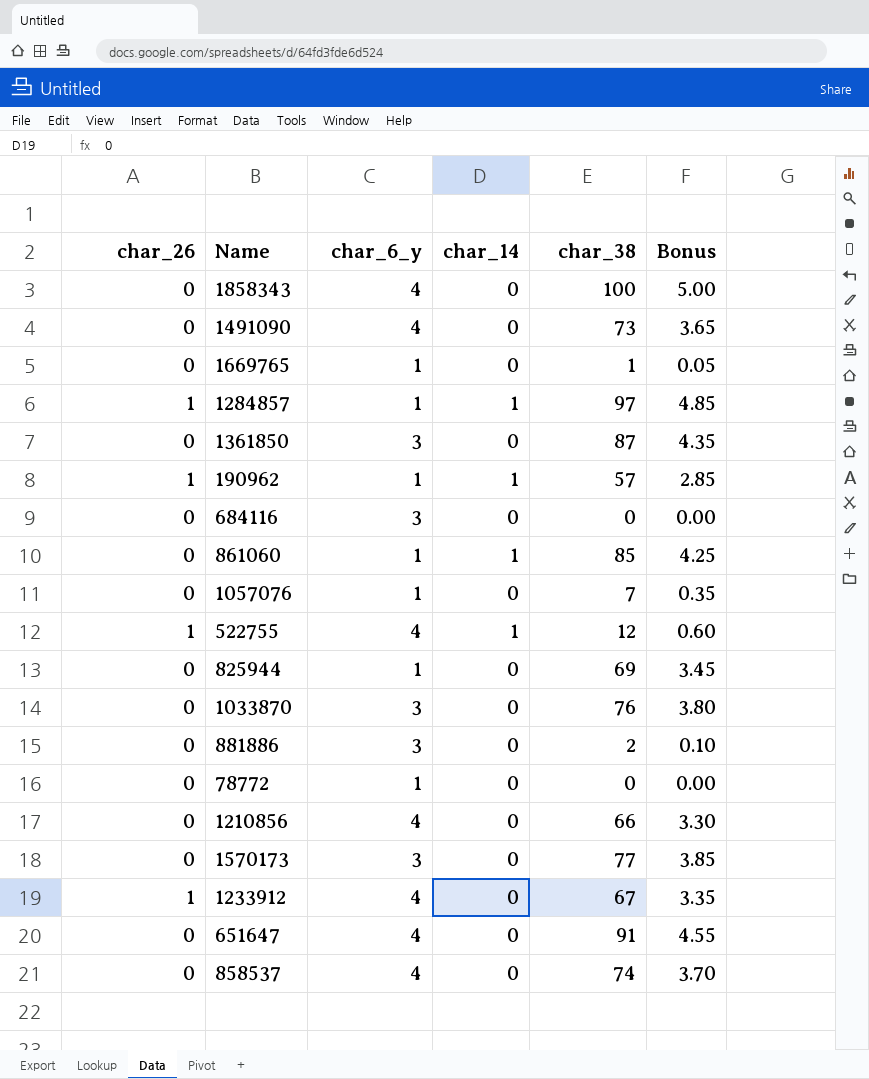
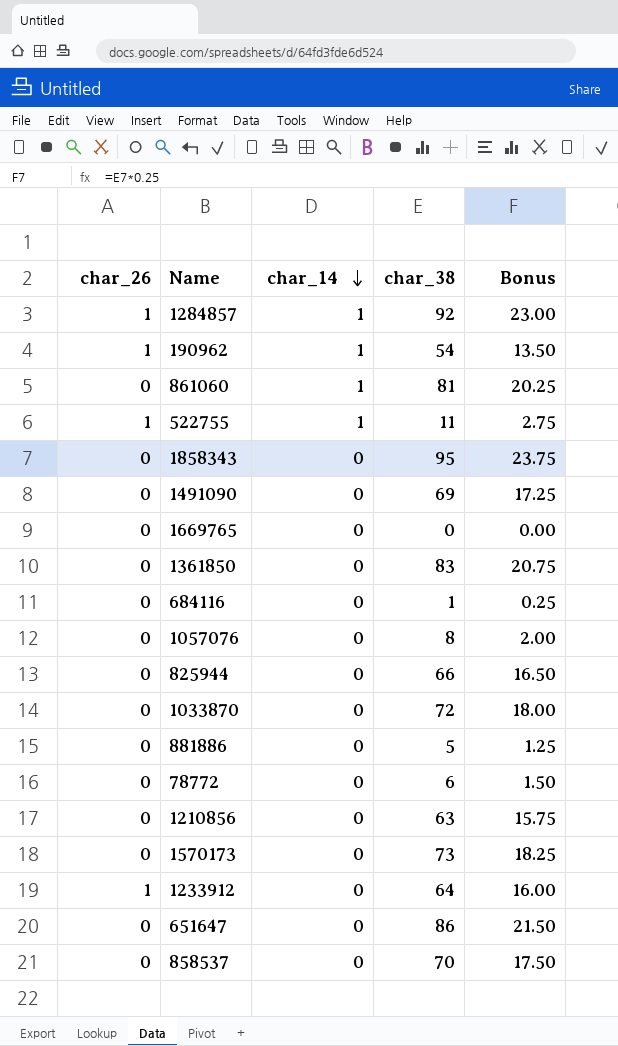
row order: none -> char_14 descending
column char_6_y | position: 3 -> none
column Bonus | formula: [char_38] * 0.05 -> [char_38] * 0.25
1284857 | char_38: 97 -> 92
190962 | char_38: 57 -> 54
861060 | char_38: 85 -> 81
522755 | char_38: 12 -> 11
1858343 | char_38: 100 -> 95
1491090 | char_38: 73 -> 69
1669765 | char_38: 1 -> 0
1361850 | char_38: 87 -> 83
684116 | char_38: 0 -> 1
1057076 | char_38: 7 -> 8
825944 | char_38: 69 -> 66
1033870 | char_38: 76 -> 72
881886 | char_38: 2 -> 5
78772 | char_38: 0 -> 6
1210856 | char_38: 66 -> 63
1570173 | char_38: 77 -> 73
1233912 | char_38: 67 -> 64
651647 | char_38: 91 -> 86
858537 | char_38: 74 -> 70

